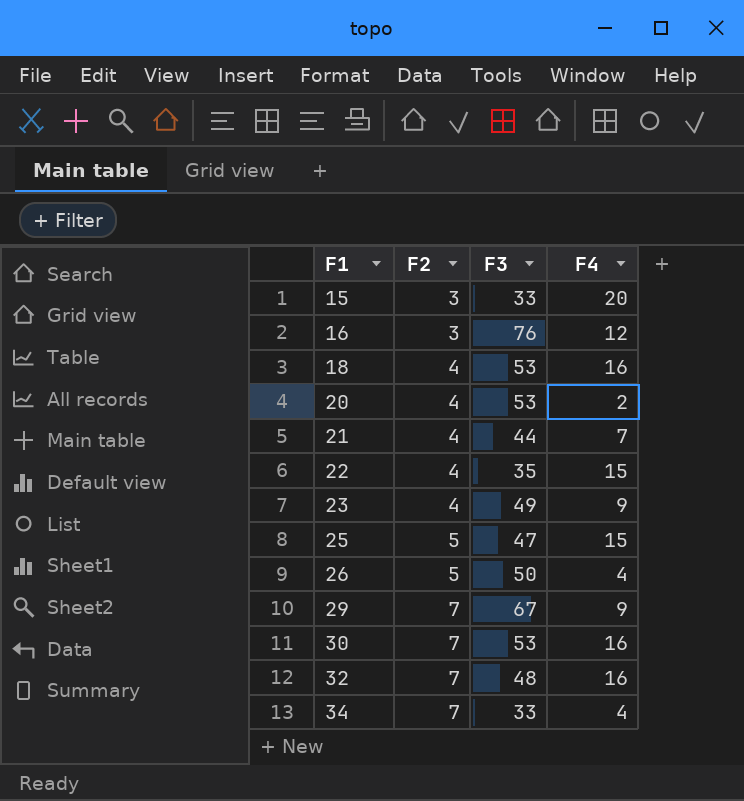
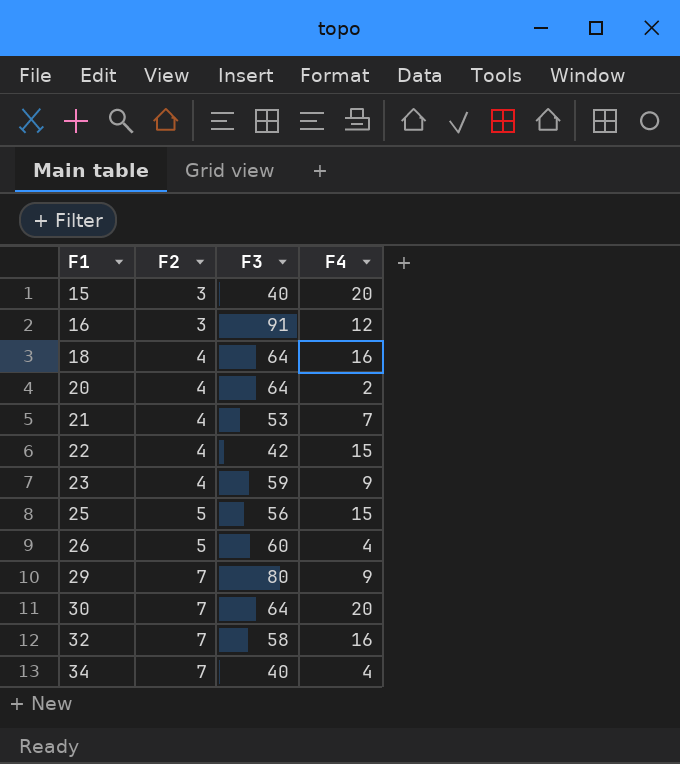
15 | F3: 33 -> 40
16 | F3: 76 -> 91
18 | F3: 53 -> 64
20 | F3: 53 -> 64
21 | F3: 44 -> 53
22 | F3: 35 -> 42
23 | F3: 49 -> 59
25 | F3: 47 -> 56
26 | F3: 50 -> 60
29 | F3: 67 -> 80
30 | F3: 53 -> 64
30 | F4: 16 -> 20
32 | F3: 48 -> 58
34 | F3: 33 -> 40

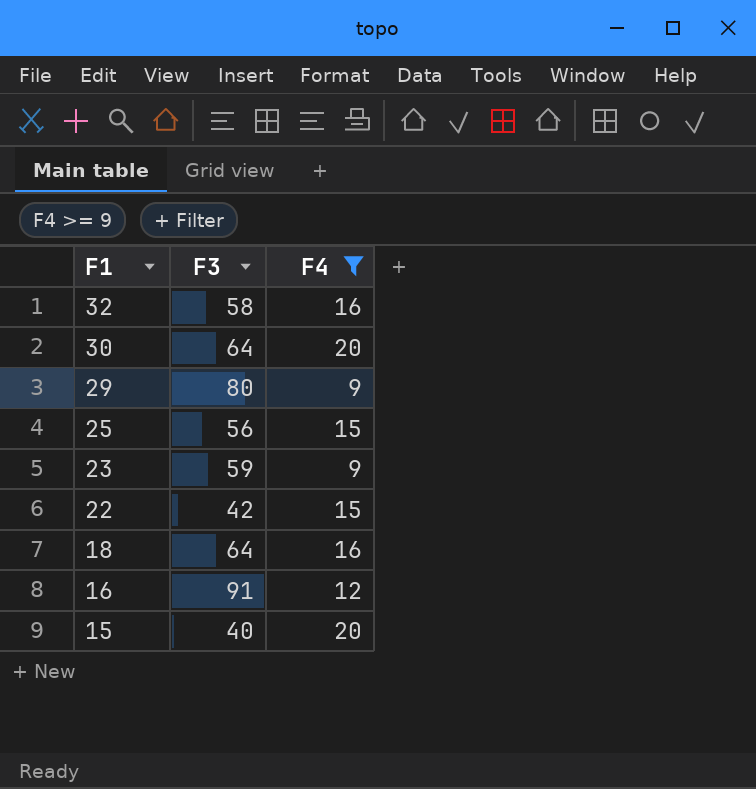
filter: none -> F4 >= 9
row order: F1 ascending -> F1 descending
column F2 | position: 2 -> none

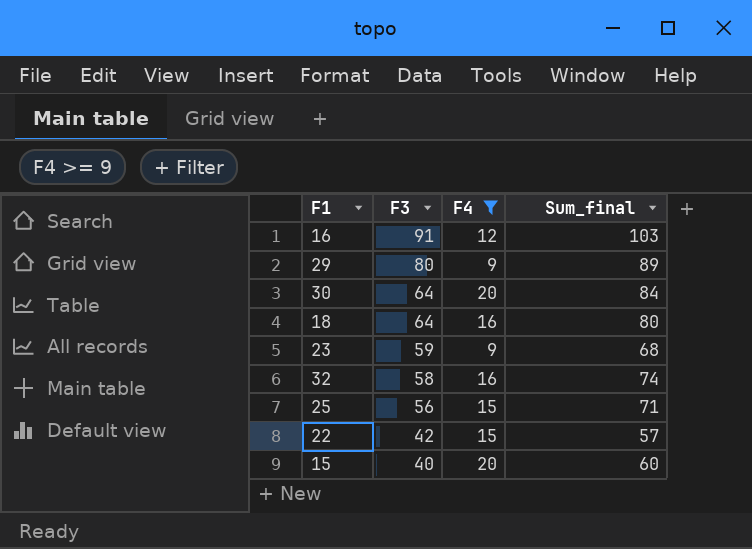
row order: F1 descending -> F3 descending
column Sum_final | formula: none -> [F3] + [F4]

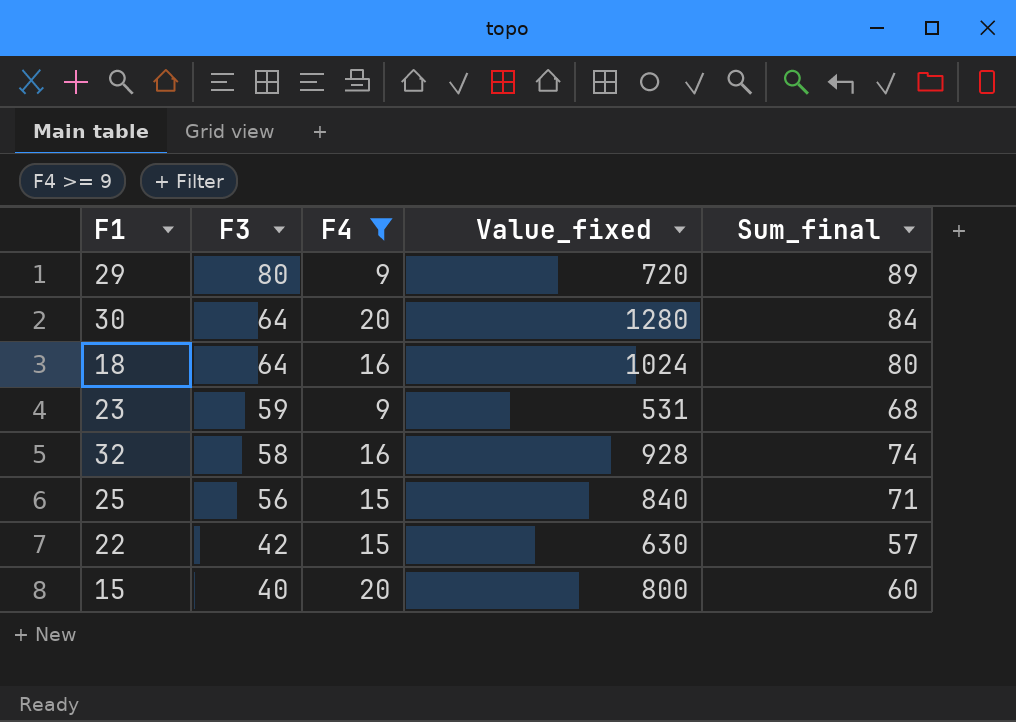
column Value_fixed | formula: none -> [F3] * [F4]
row 16: 91 | 12 | 103 -> none

